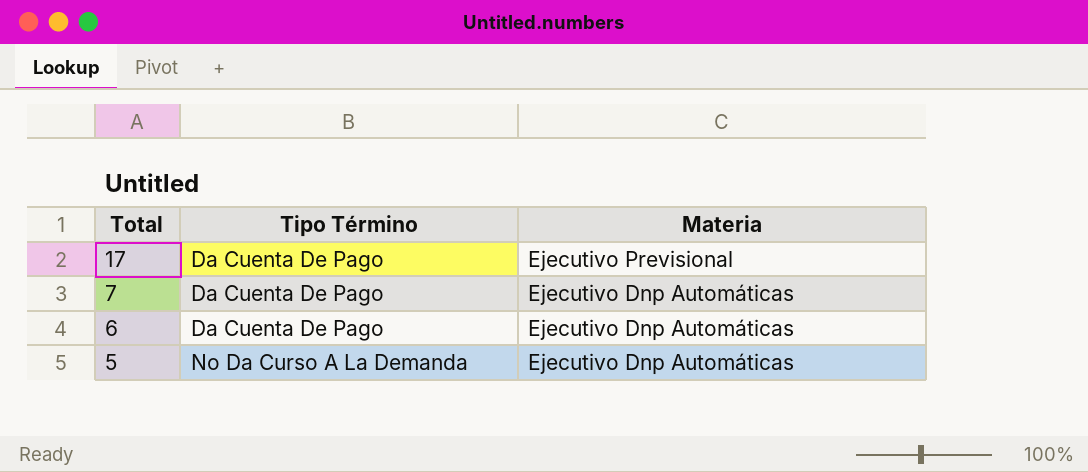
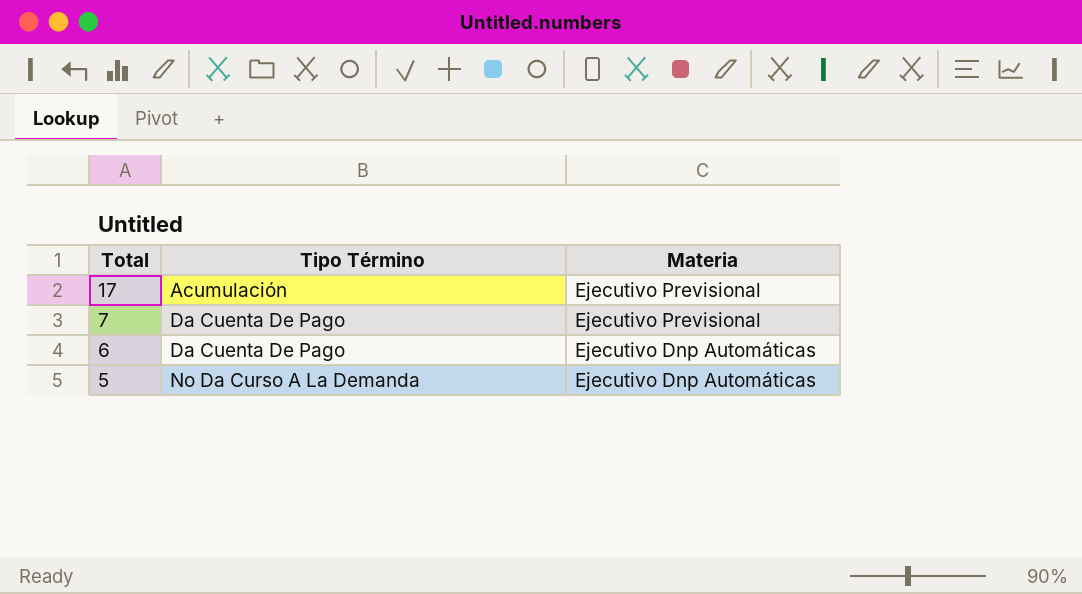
17 | Tipo Término: Da Cuenta De Pago -> Acumulación
7 | Materia: Ejecutivo Dnp Automáticas -> Ejecutivo Previsional

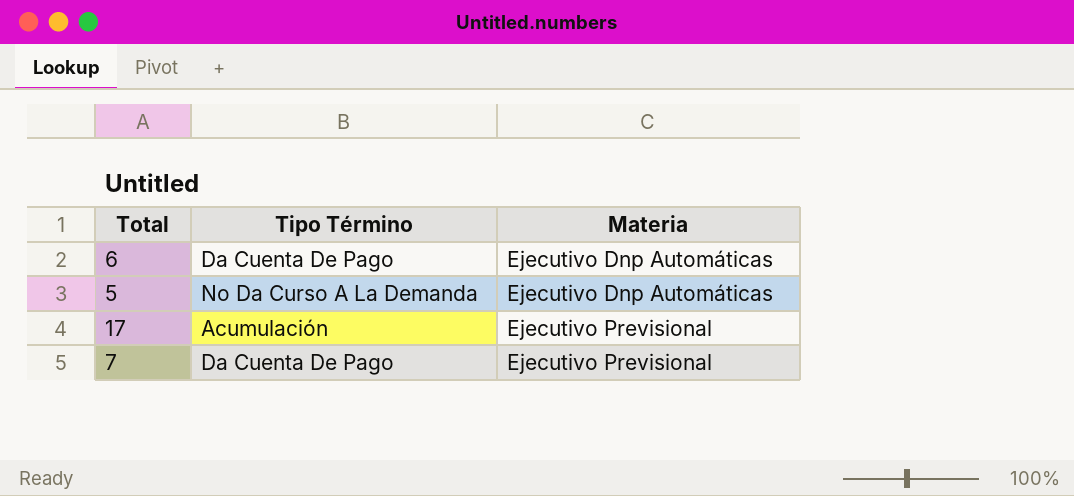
row order: Total descending -> Materia ascending

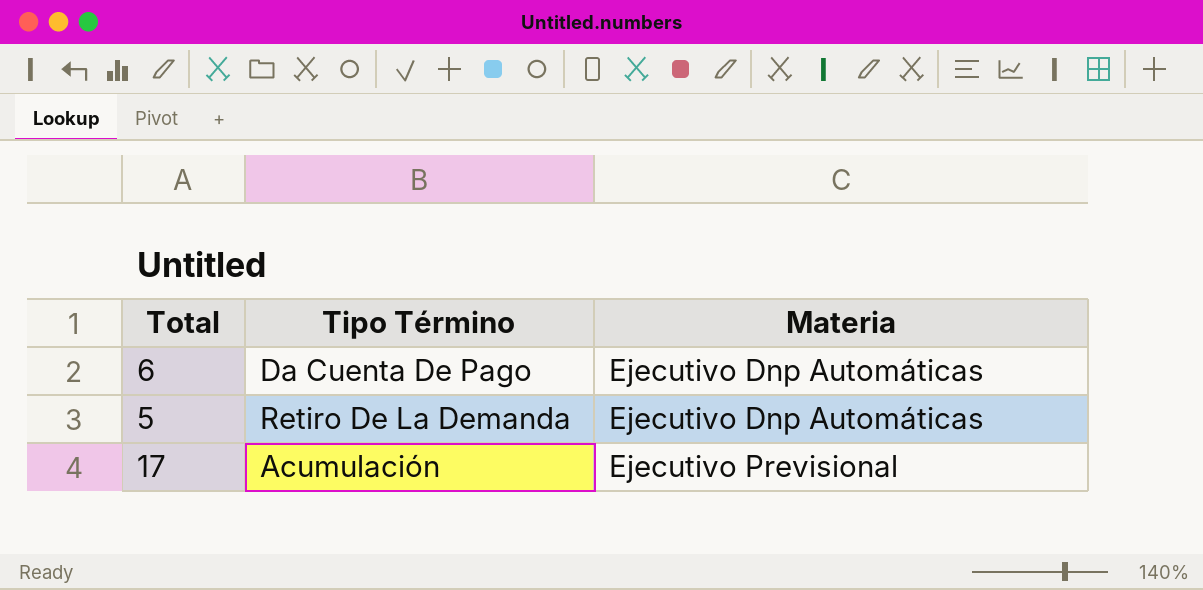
row 7: Da Cuenta De Pago | Ejecutivo Previsional -> none
5 | Tipo Término: No Da Curso A La Demanda -> Retiro De La Demanda

